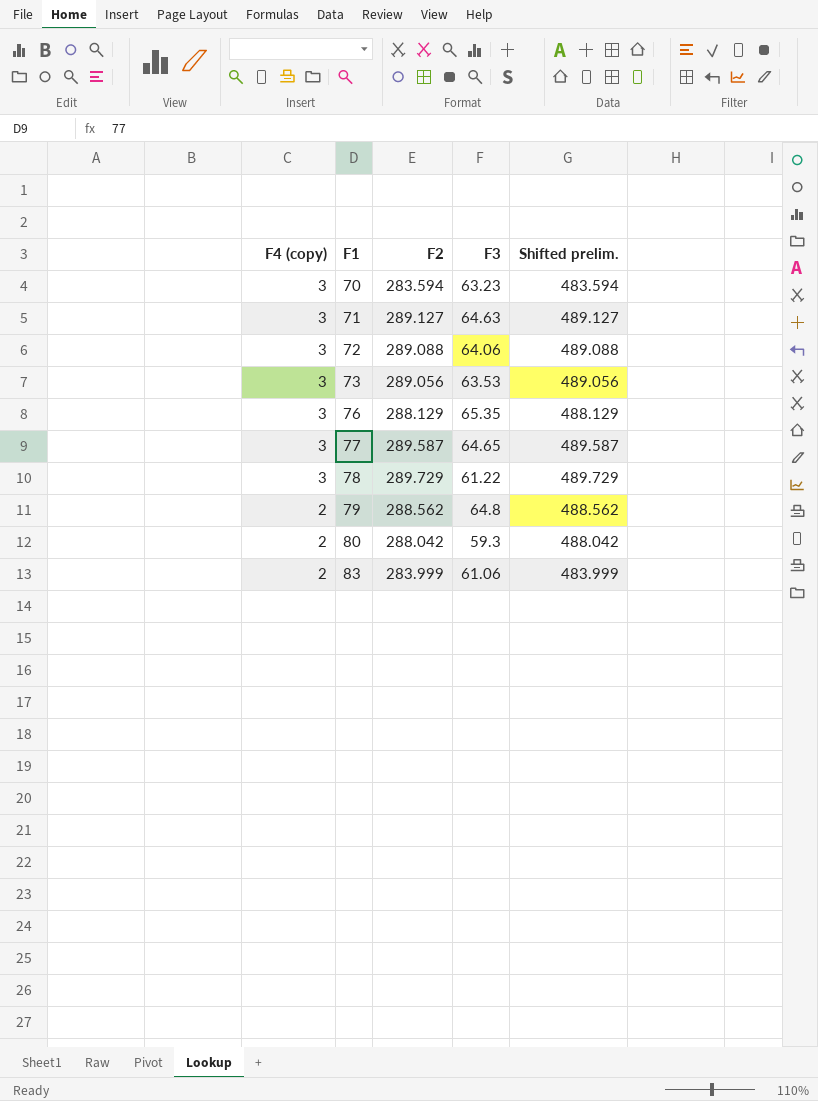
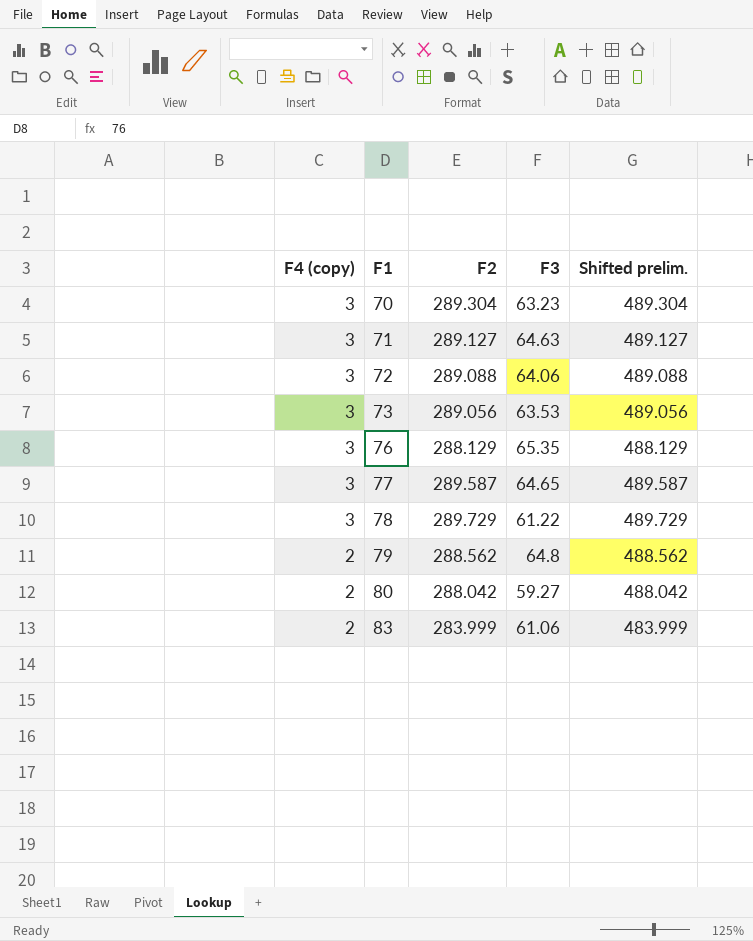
70 | F2: 283.594 -> 289.304
70 | Shifted prelim.: 483.594 -> 489.304
80 | F3: 59.3 -> 59.27

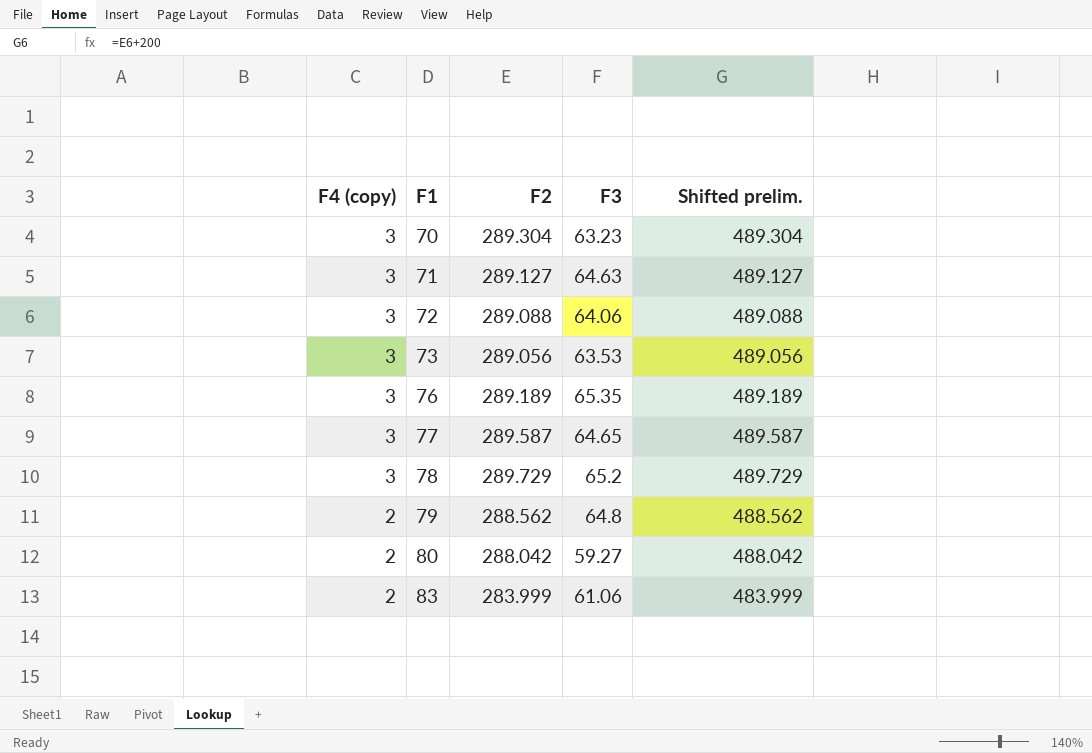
76 | F2: 288.129 -> 289.189
76 | Shifted prelim.: 488.129 -> 489.189
78 | F3: 61.22 -> 65.2

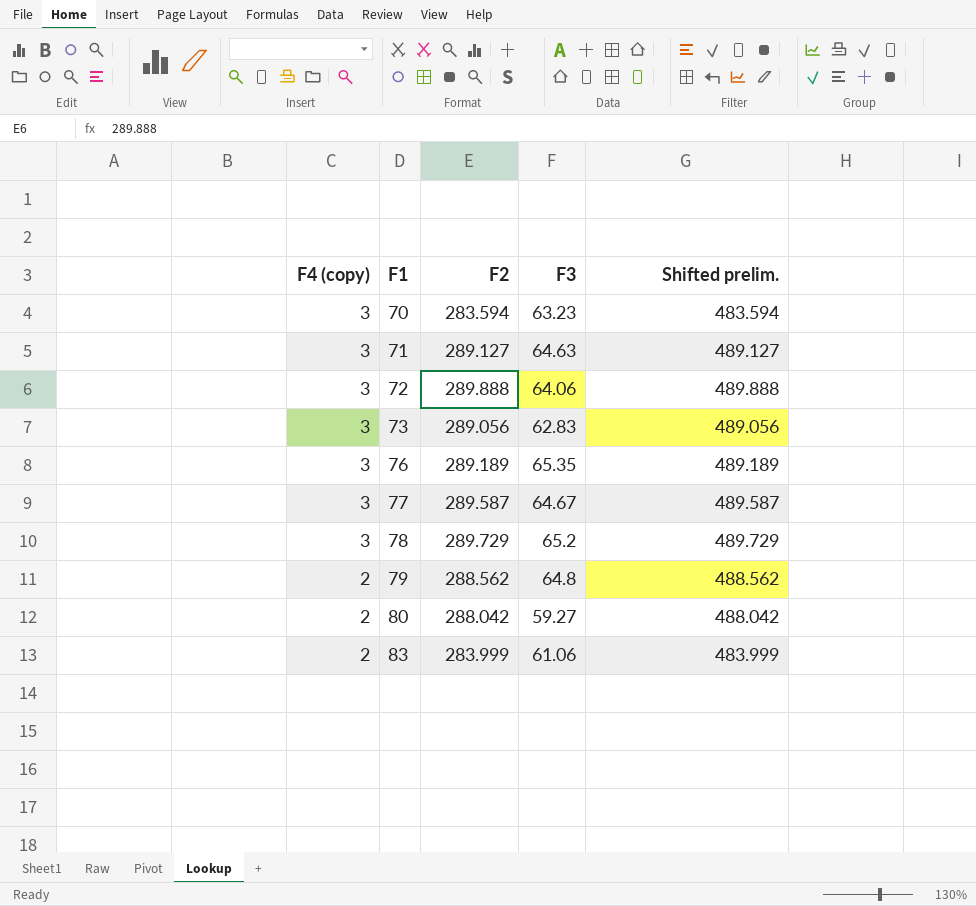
70 | F2: 289.304 -> 283.594
70 | Shifted prelim.: 489.304 -> 483.594
72 | F2: 289.088 -> 289.888
72 | Shifted prelim.: 489.088 -> 489.888
73 | F3: 63.53 -> 62.83
77 | F3: 64.65 -> 64.67

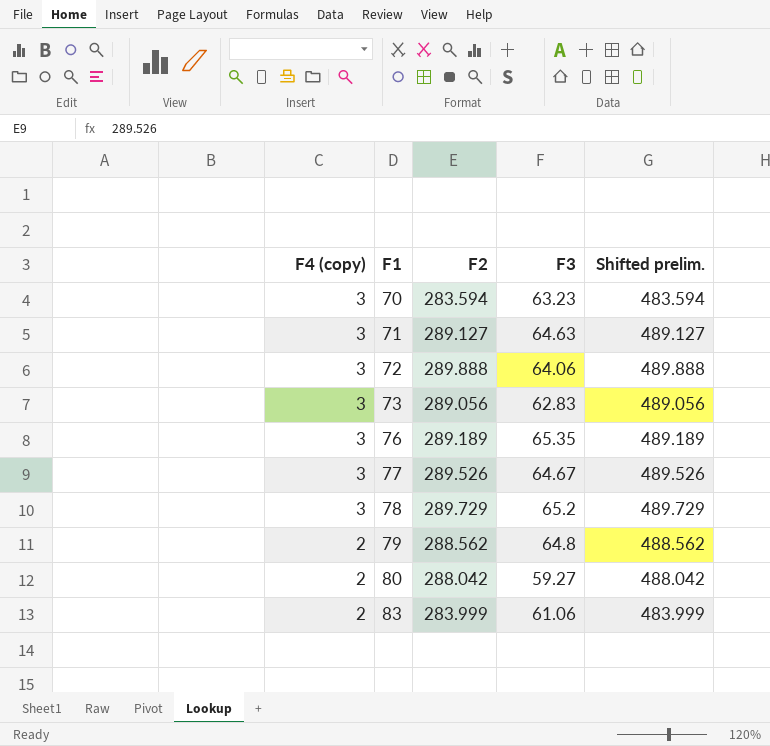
77 | F2: 289.587 -> 289.526
77 | Shifted prelim.: 489.587 -> 489.526

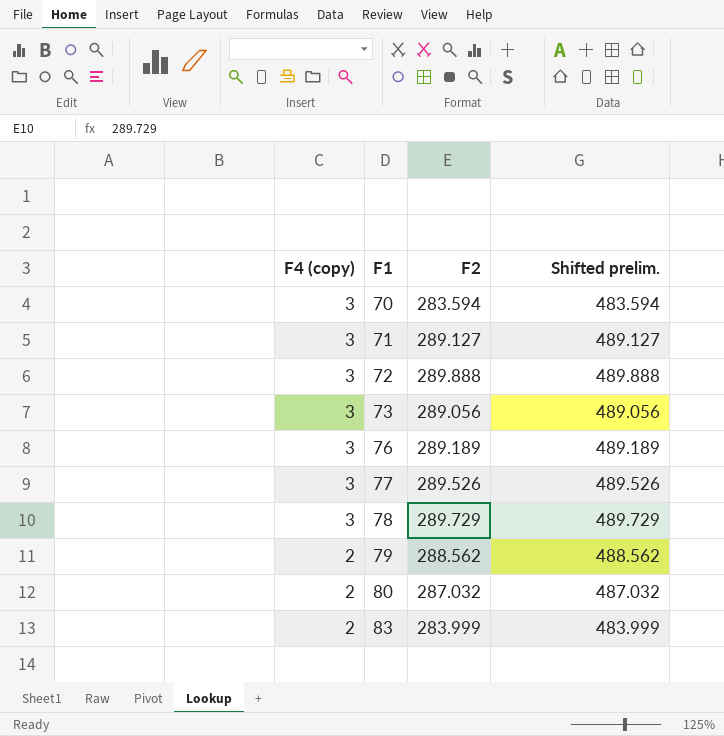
column F3 | position: 4 -> none
80 | F2: 288.042 -> 287.032
80 | Shifted prelim.: 488.042 -> 487.032

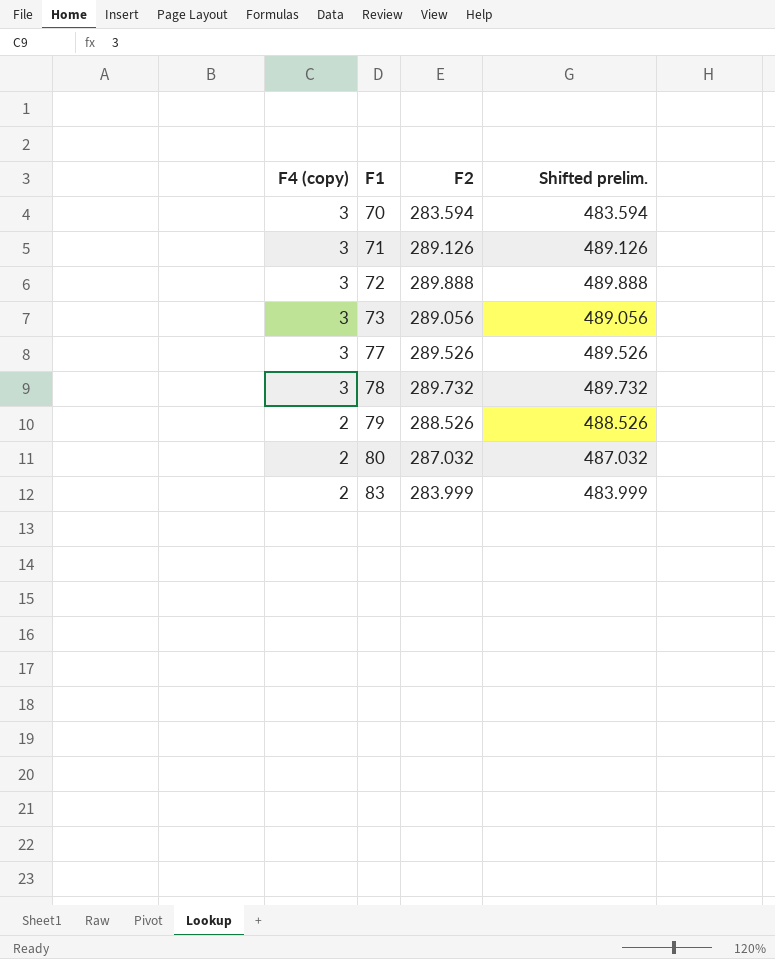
row 76: 3 | 289.189 | 489.189 -> none
71 | F2: 289.127 -> 289.126
71 | Shifted prelim.: 489.127 -> 489.126
78 | F2: 289.729 -> 289.732
78 | Shifted prelim.: 489.729 -> 489.732
79 | F2: 288.562 -> 288.526
79 | Shifted prelim.: 488.562 -> 488.526

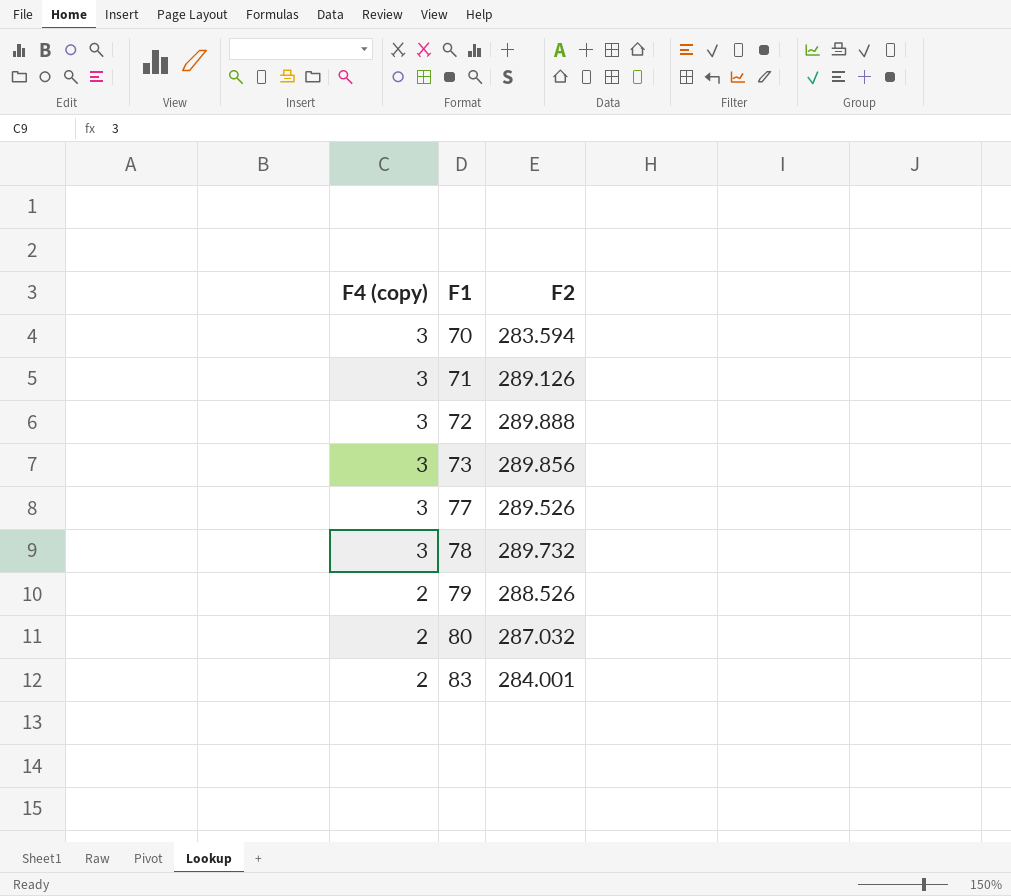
column Shifted prelim. | formula: [F2] + 200 -> none
73 | F2: 289.056 -> 289.856
83 | F2: 283.999 -> 284.001

